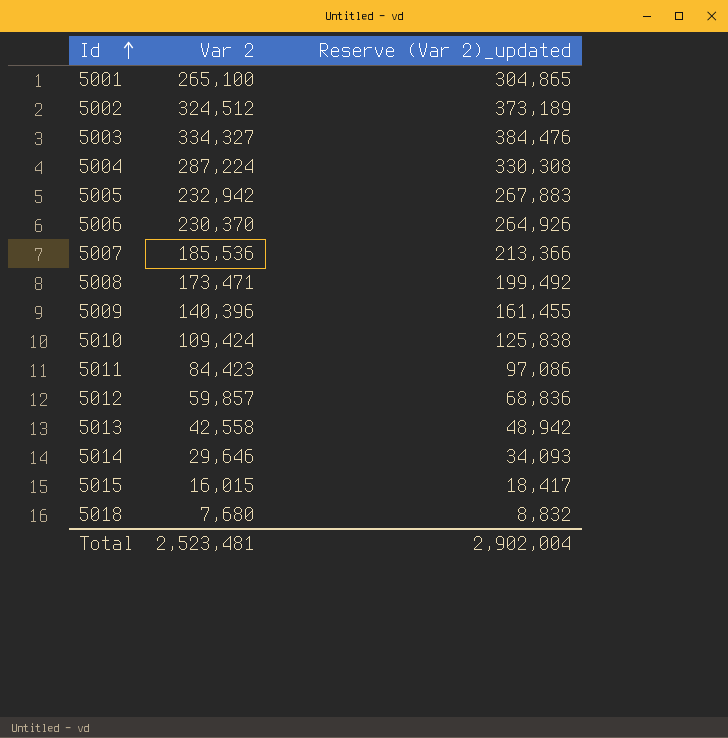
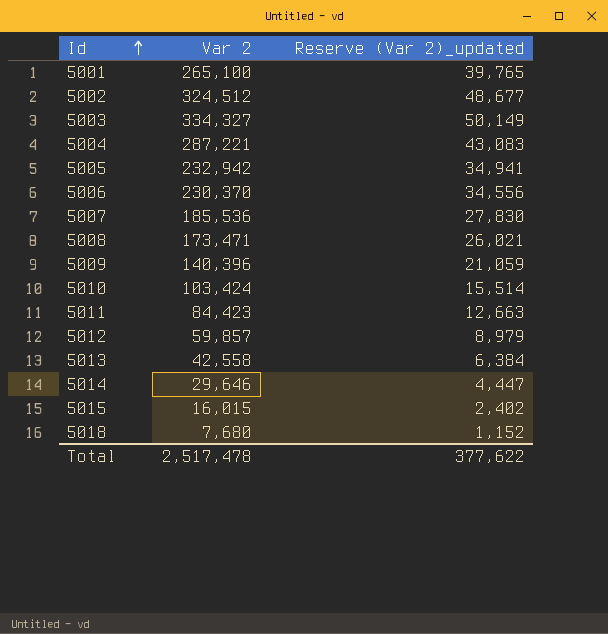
column Reserve (Var 2)_updated | formula: [Var 2] * 1.15 -> [Var 2] * 0.15
5004 | Var 2: 287,224 -> 287,221
5010 | Var 2: 109,424 -> 103,424
Total | Var 2: 2,523,481 -> 2,517,478
Total | Reserve (Var 2)_updated: 2,902,004 -> 377,622

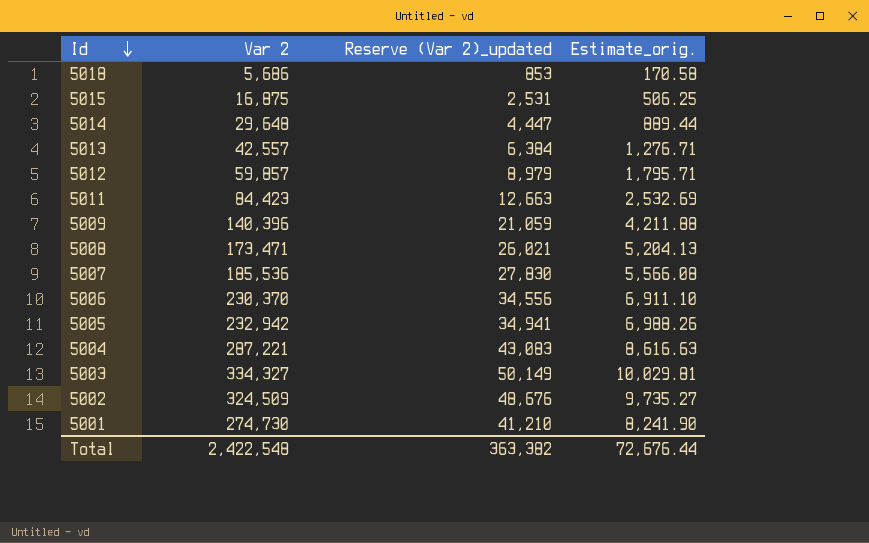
row order: Id ascending -> Id descending
column Estimate_orig. | formula: none -> [Var 2] * 0.03
row 5010: 103,424 | 15,514 -> none
5018 | Var 2: 7,680 -> 5,686
5018 | Reserve (Var 2)_updated: 1,152 -> 853
5015 | Var 2: 16,015 -> 16,875
5015 | Reserve (Var 2)_updated: 2,402 -> 2,531
5014 | Var 2: 29,646 -> 29,648
5013 | Var 2: 42,558 -> 42,557
5002 | Var 2: 324,512 -> 324,509
5002 | Reserve (Var 2)_updated: 48,677 -> 48,676
5001 | Var 2: 265,100 -> 274,730
5001 | Reserve (Var 2)_updated: 39,765 -> 41,210
Total | Var 2: 2,517,478 -> 2,422,548
Total | Reserve (Var 2)_updated: 377,622 -> 363,382

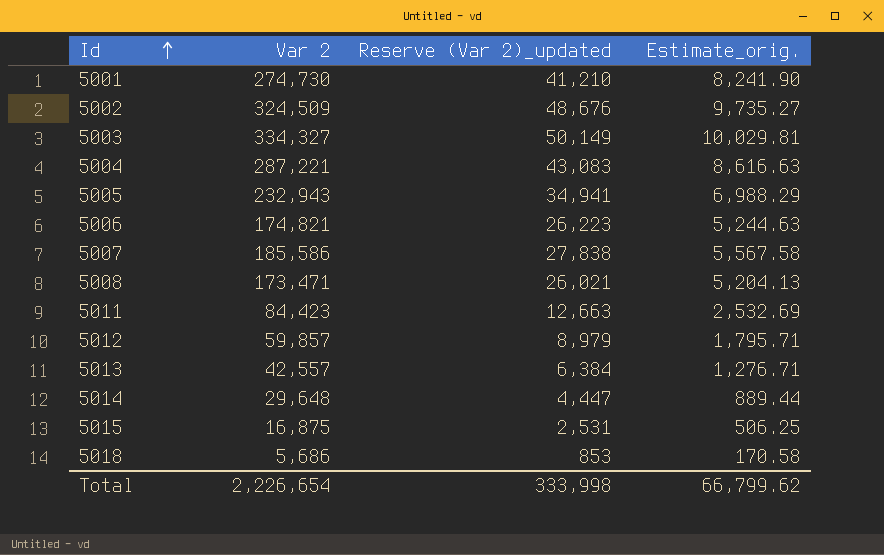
row order: Id descending -> Id ascending
row 5009: 140,396 | 21,059 | 4,211.88 -> none
5005 | Var 2: 232,942 -> 232,943
5005 | Estimate_orig.: 6,988.26 -> 6,988.29
5006 | Var 2: 230,370 -> 174,821
5006 | Reserve (Var 2)_updated: 34,556 -> 26,223
5006 | Estimate_orig.: 6,911.10 -> 5,244.63
5007 | Var 2: 185,536 -> 185,586
5007 | Reserve (Var 2)_updated: 27,830 -> 27,838
5007 | Estimate_orig.: 5,566.08 -> 5,567.58
Total | Var 2: 2,422,548 -> 2,226,654
Total | Reserve (Var 2)_updated: 363,382 -> 333,998
Total | Estimate_orig.: 72,676.44 -> 66,799.62

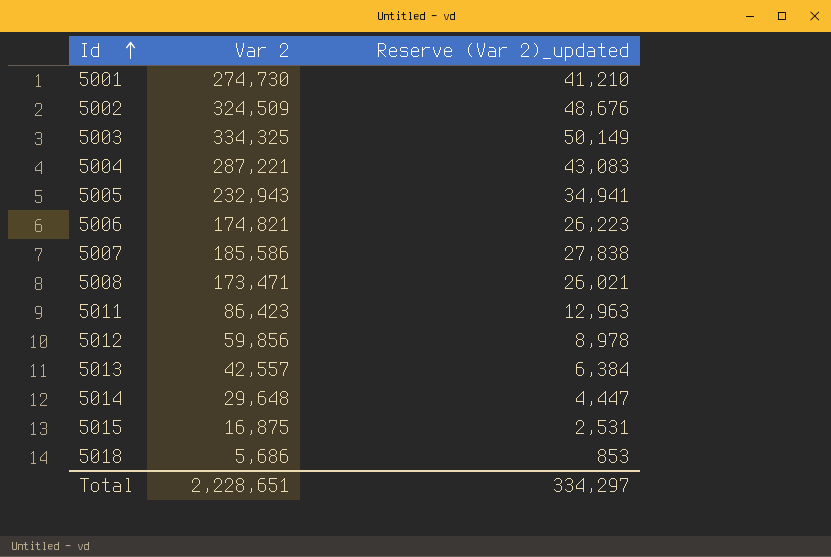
column Estimate_orig. | formula: [Var 2] * 0.03 -> none
5003 | Var 2: 334,327 -> 334,325
5011 | Var 2: 84,423 -> 86,423
5011 | Reserve (Var 2)_updated: 12,663 -> 12,963
5012 | Var 2: 59,857 -> 59,856
5012 | Reserve (Var 2)_updated: 8,979 -> 8,978
Total | Var 2: 2,226,654 -> 2,228,651
Total | Reserve (Var 2)_updated: 333,998 -> 334,297

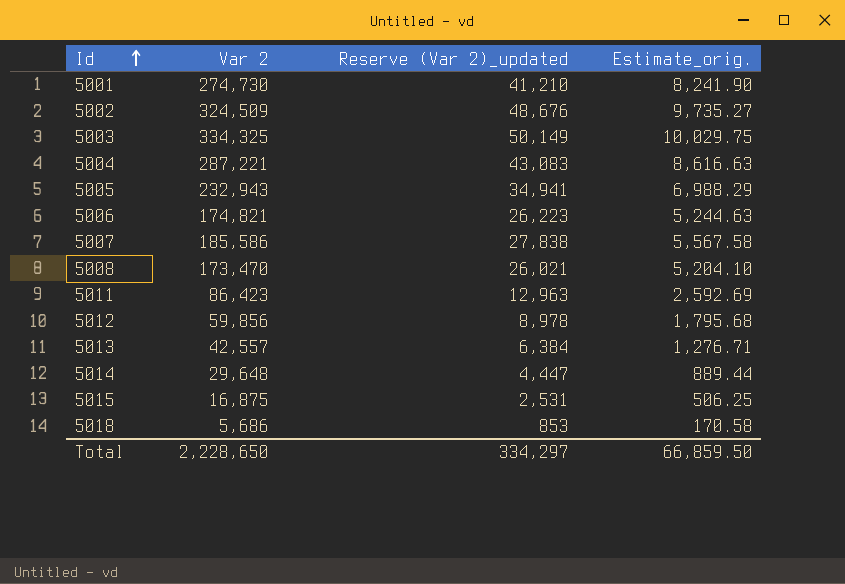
column Estimate_orig. | formula: none -> [Var 2] * 0.03
5008 | Var 2: 173,471 -> 173,470
Total | Var 2: 2,228,651 -> 2,228,650

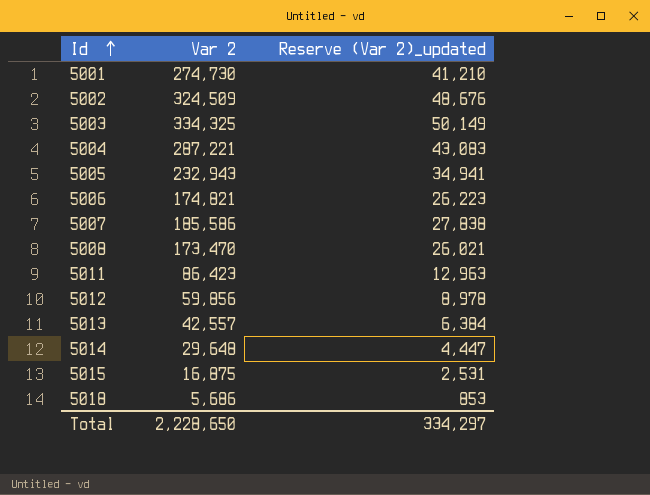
column Estimate_orig. | formula: [Var 2] * 0.03 -> none

